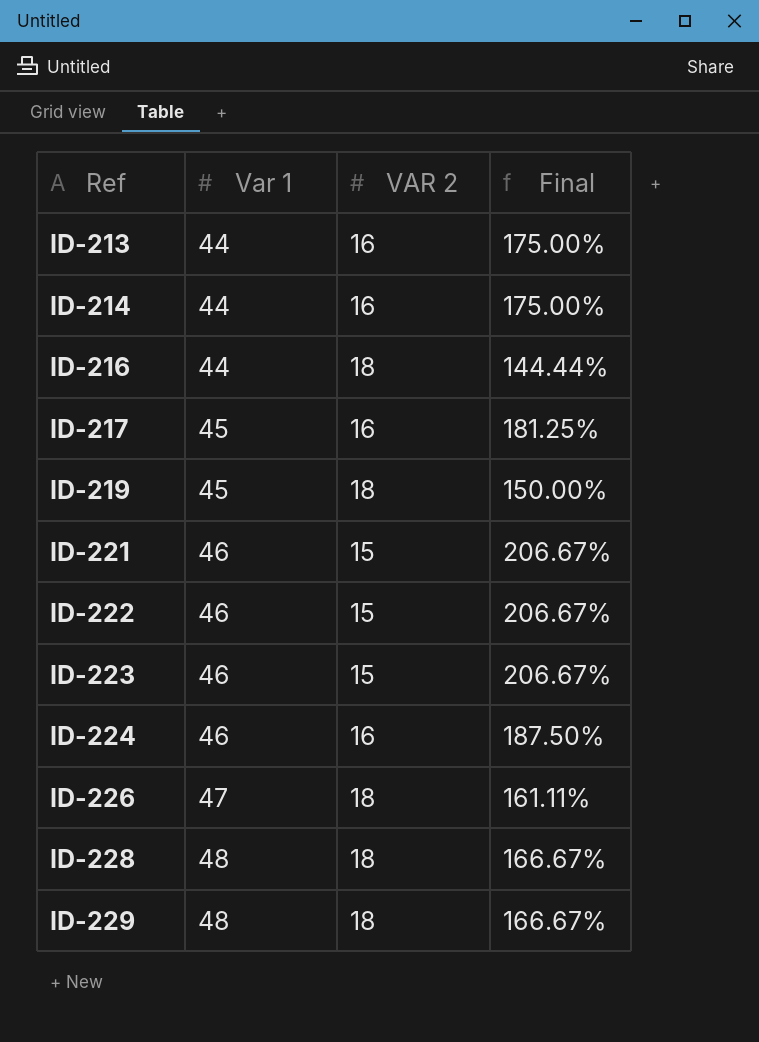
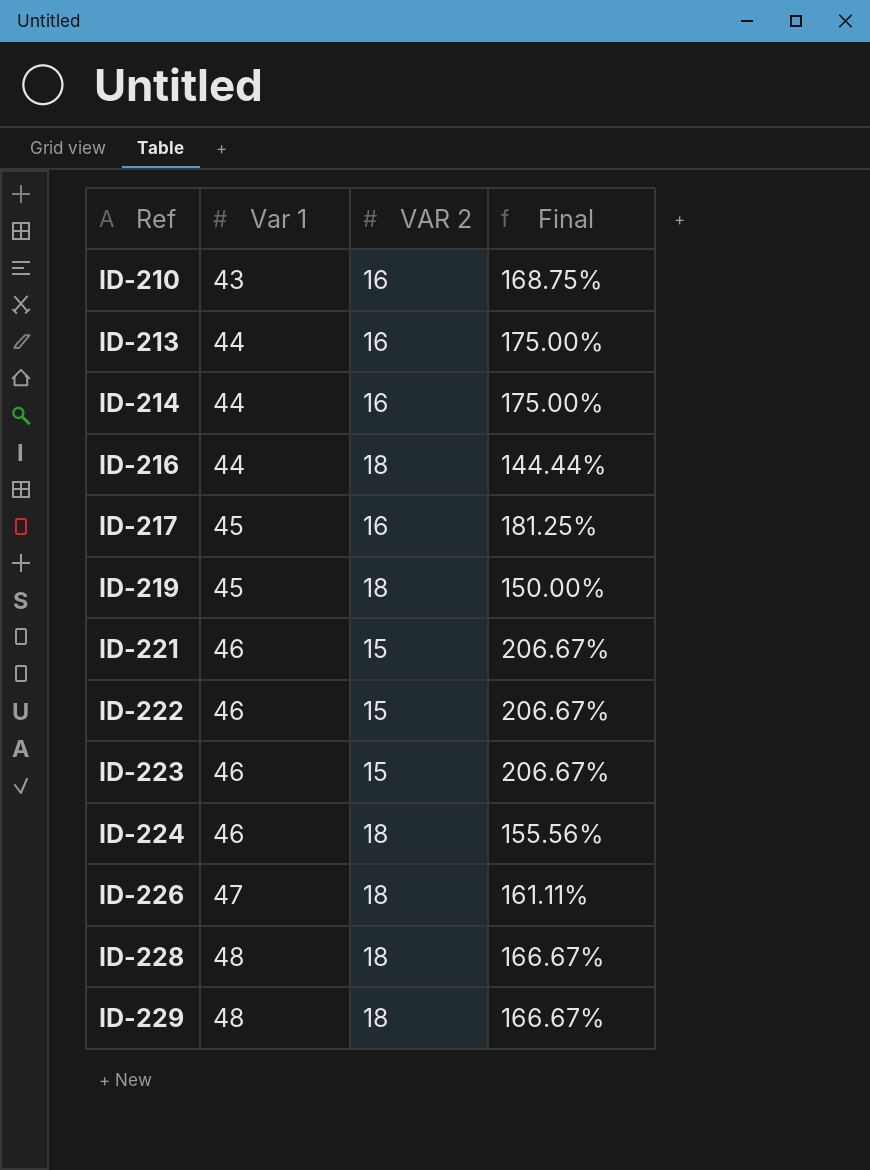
row ID-210: none -> 43 | 16 | 168.75%
ID-224 | VAR 2: 16 -> 18
ID-224 | Final: 187.50% -> 155.56%

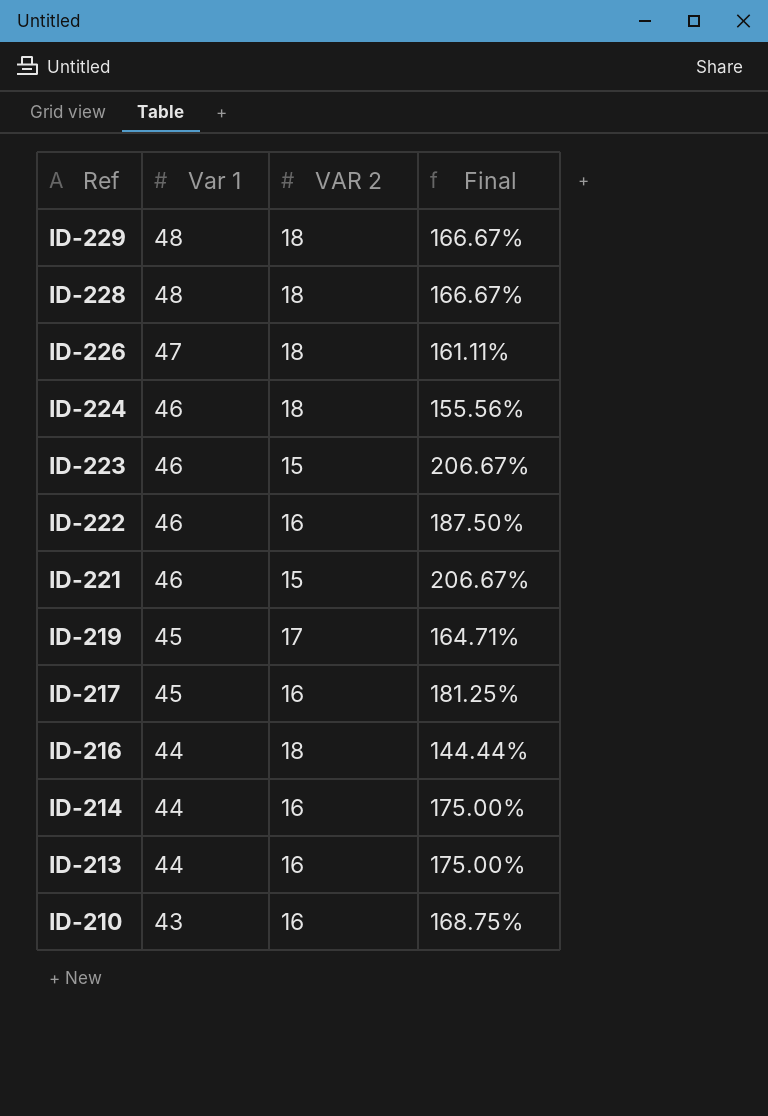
row order: Ref ascending -> Ref descending
ID-222 | VAR 2: 15 -> 16
ID-222 | Final: 206.67% -> 187.50%
ID-219 | VAR 2: 18 -> 17
ID-219 | Final: 150.00% -> 164.71%

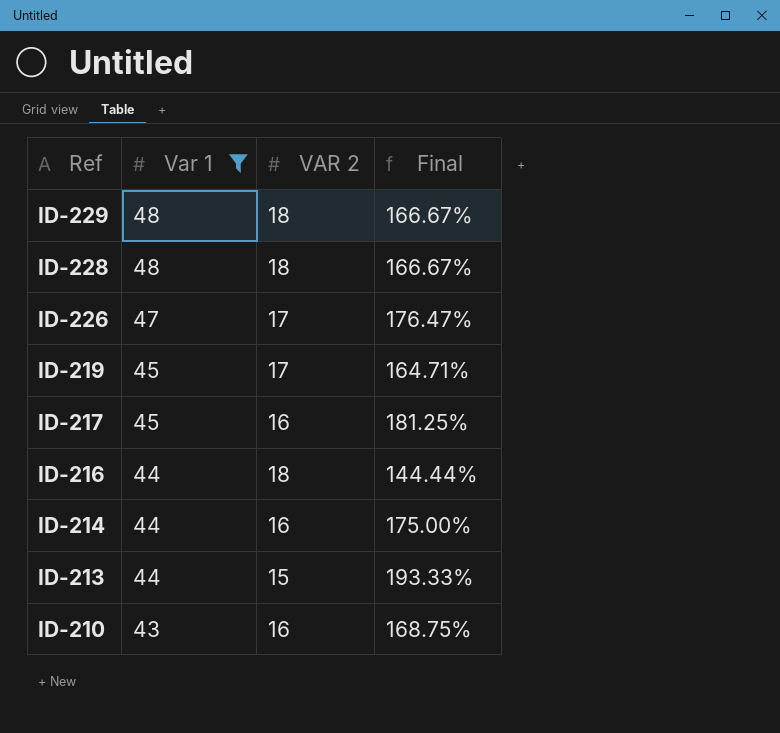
filter: none -> Var 1 != 46
ID-226 | VAR 2: 18 -> 17
ID-226 | Final: 161.11% -> 176.47%
ID-213 | VAR 2: 16 -> 15
ID-213 | Final: 175.00% -> 193.33%

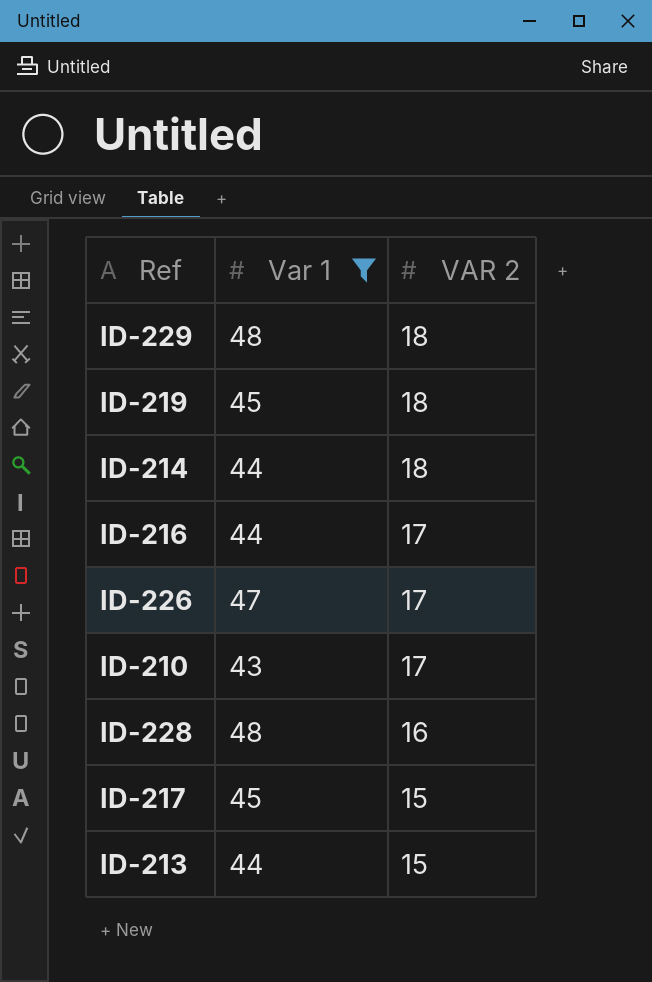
row order: Ref descending -> VAR 2 descending
column Final | formula: ([Var 1] - [VAR 2]) / [VAR 2] -> none
ID-219 | VAR 2: 17 -> 18
ID-214 | VAR 2: 16 -> 18
ID-216 | VAR 2: 18 -> 17
ID-210 | VAR 2: 16 -> 17
ID-228 | VAR 2: 18 -> 16
ID-217 | VAR 2: 16 -> 15

